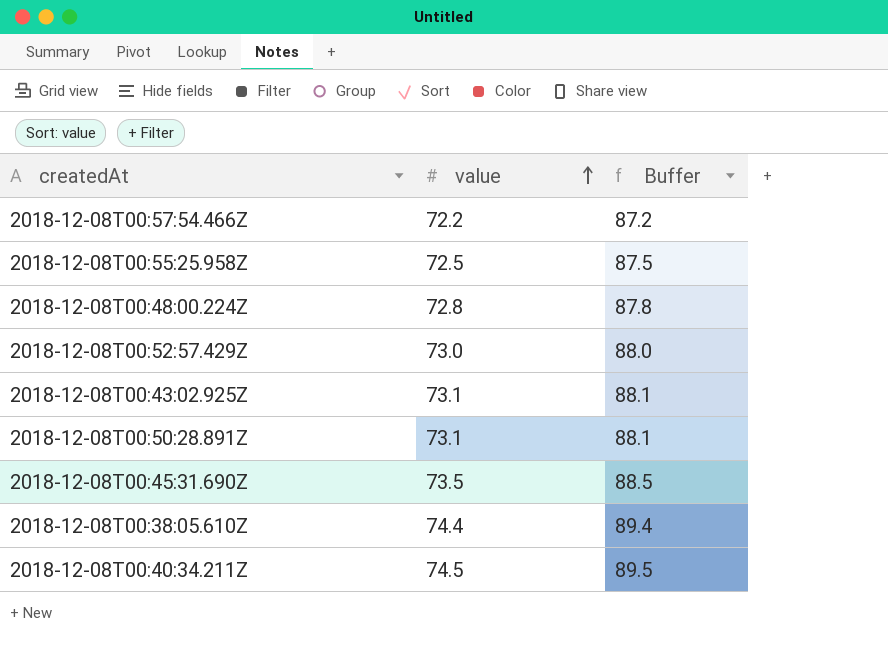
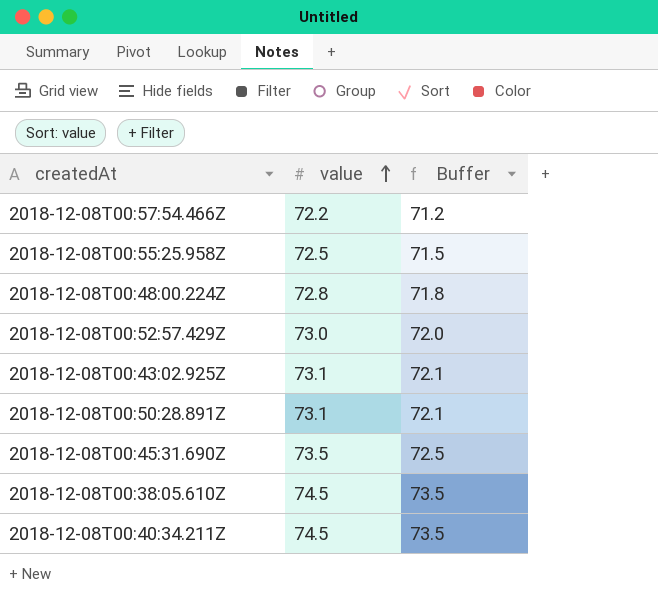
column Buffer | formula: [value] + 15 -> [value] - 1
2018-12-08T00:38:05.610Z | value: 74.4 -> 74.5

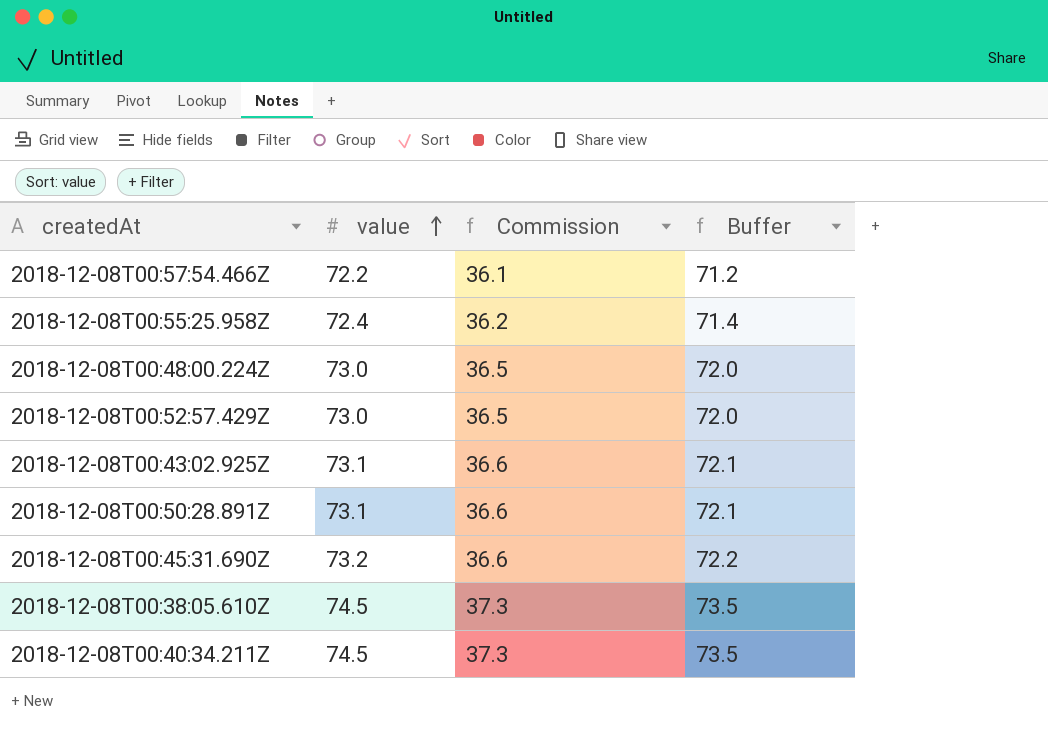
column Commission | formula: none -> [value] * 0.5
2018-12-08T00:55:25.958Z | value: 72.5 -> 72.4
2018-12-08T00:55:25.958Z | Buffer: 71.5 -> 71.4
2018-12-08T00:48:00.224Z | value: 72.8 -> 73.0
2018-12-08T00:48:00.224Z | Buffer: 71.8 -> 72.0
2018-12-08T00:45:31.690Z | value: 73.5 -> 73.2
2018-12-08T00:45:31.690Z | Buffer: 72.5 -> 72.2

